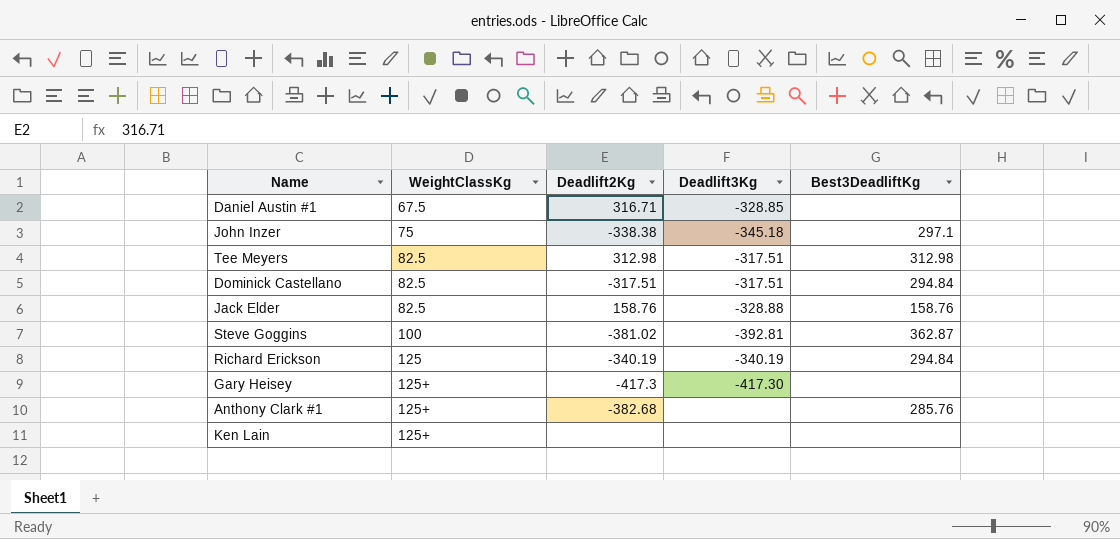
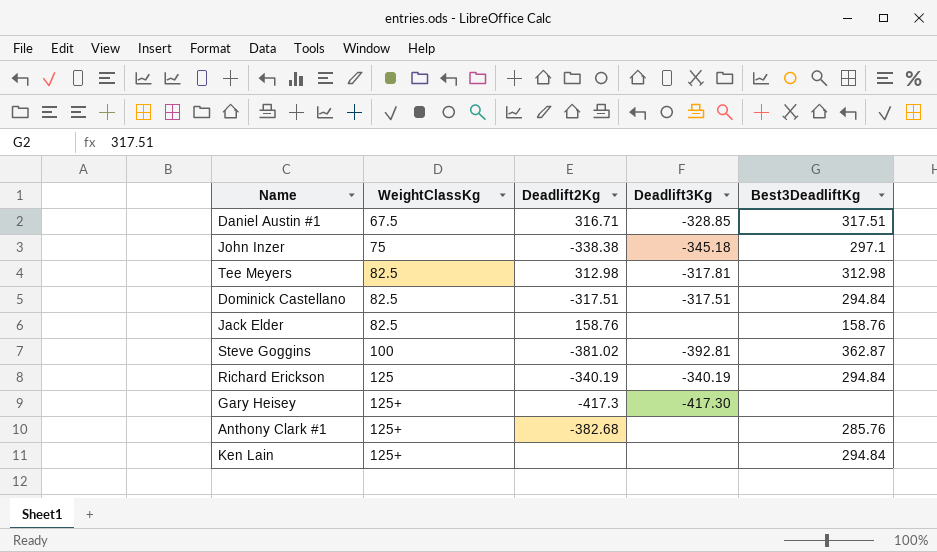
Daniel Austin #1 | Best3DeadliftKg: none -> 317.51
Tee Meyers | Deadlift3Kg: -317.51 -> -317.81
Jack Elder | Deadlift3Kg: -328.88 -> none
Ken Lain | Best3DeadliftKg: none -> 294.84

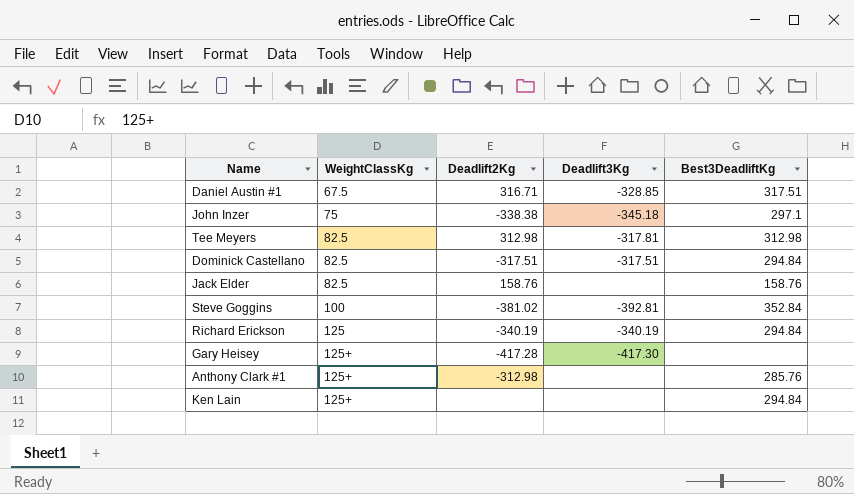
Steve Goggins | Best3DeadliftKg: 362.87 -> 352.84
Gary Heisey | Deadlift2Kg: -417.3 -> -417.28
Anthony Clark #1 | Deadlift2Kg: -382.68 -> -312.98

